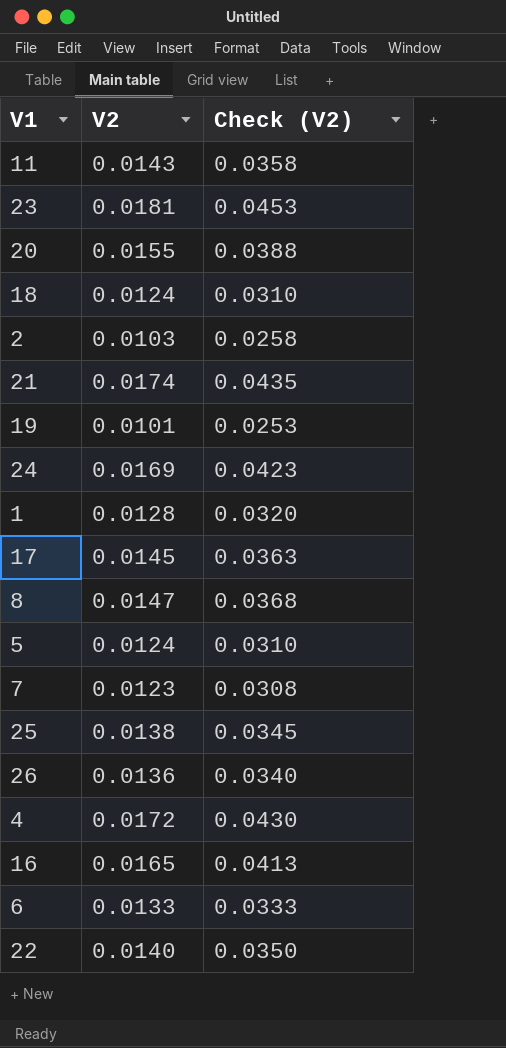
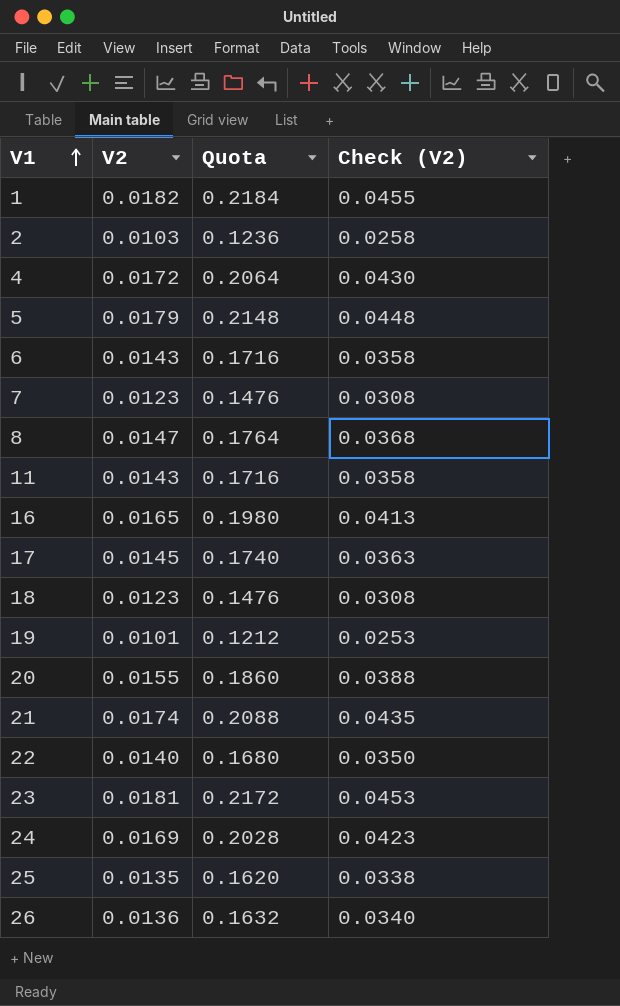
row order: none -> V1 ascending
column Quota | formula: none -> [V2] * 12
1 | V2: 0.0128 -> 0.0182
1 | Check (V2): 0.0320 -> 0.0455
5 | V2: 0.0124 -> 0.0179
5 | Check (V2): 0.0310 -> 0.0448
6 | V2: 0.0133 -> 0.0143
6 | Check (V2): 0.0333 -> 0.0358
18 | V2: 0.0124 -> 0.0123
18 | Check (V2): 0.0310 -> 0.0308
25 | V2: 0.0138 -> 0.0135
25 | Check (V2): 0.0345 -> 0.0338

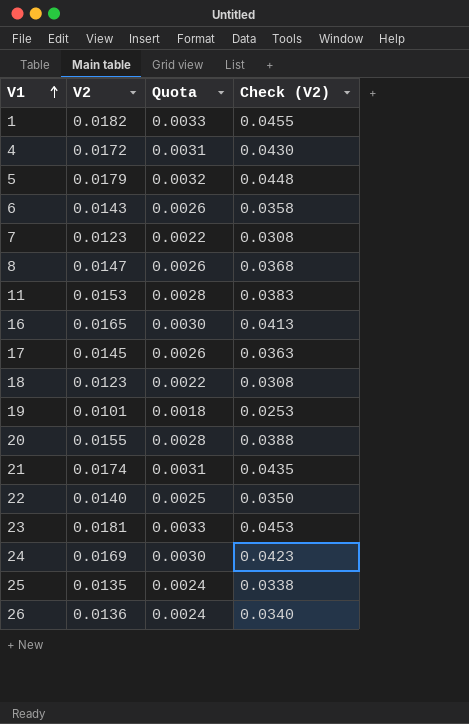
column Quota | formula: [V2] * 12 -> [V2] * 0.18
row 2: 0.0103 | 0.1236 | 0.0258 -> none
11 | V2: 0.0143 -> 0.0153
11 | Check (V2): 0.0358 -> 0.0383

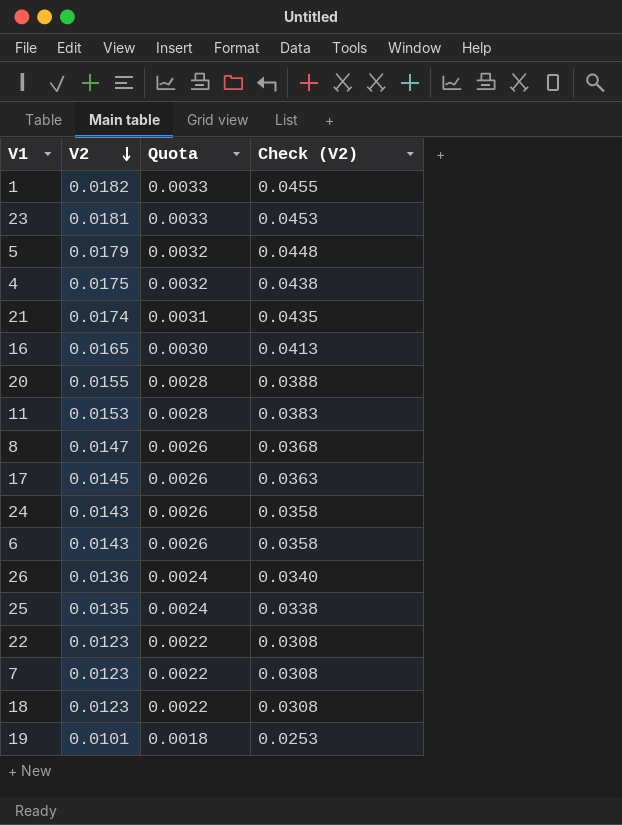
row order: V1 ascending -> V2 descending
4 | V2: 0.0172 -> 0.0175
4 | Quota: 0.0031 -> 0.0032
4 | Check (V2): 0.0430 -> 0.0438
24 | V2: 0.0169 -> 0.0143
24 | Quota: 0.0030 -> 0.0026
24 | Check (V2): 0.0423 -> 0.0358
22 | V2: 0.0140 -> 0.0123
22 | Quota: 0.0025 -> 0.0022
22 | Check (V2): 0.0350 -> 0.0308

